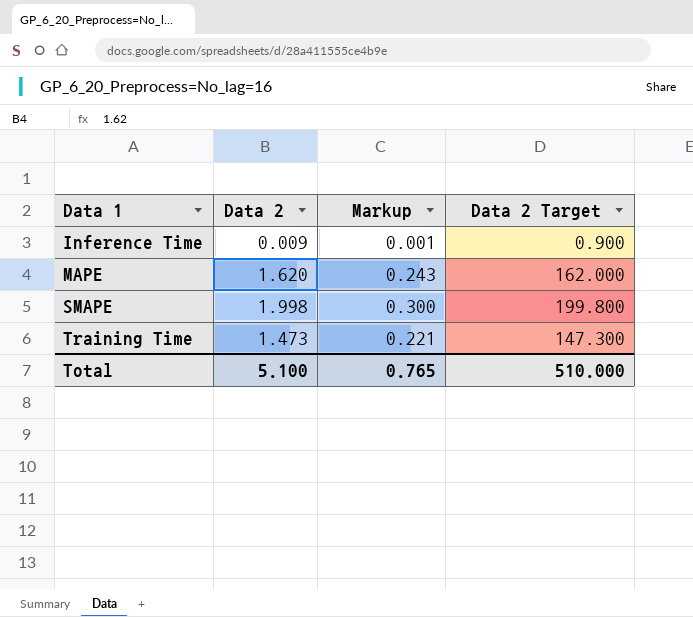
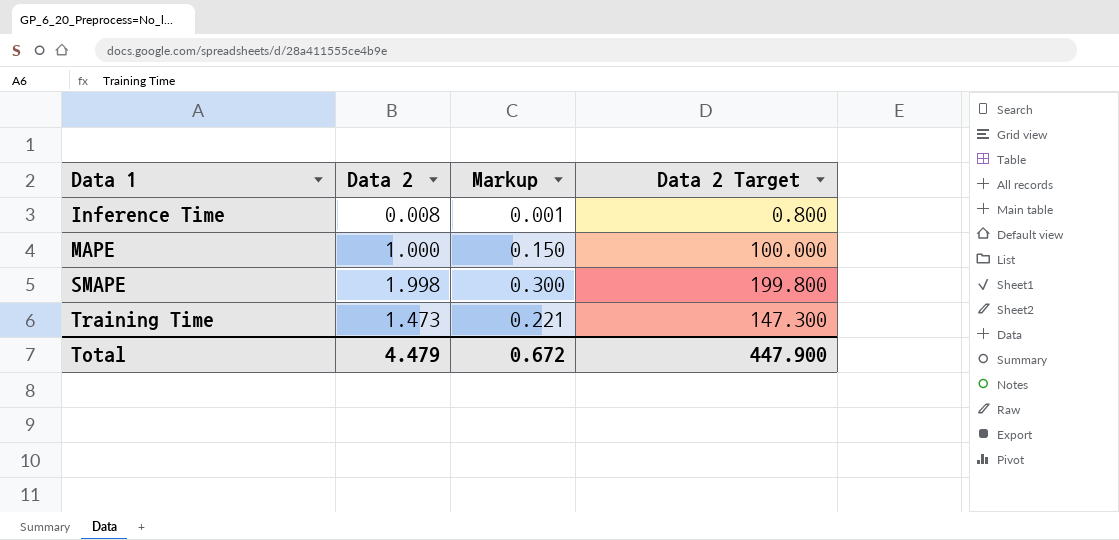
Inference Time | Data 2: 0.009 -> 0.008
Inference Time | Data 2 Target: 0.900 -> 0.800
MAPE | Data 2: 1.620 -> 1.000
MAPE | Markup: 0.243 -> 0.150
MAPE | Data 2 Target: 162.000 -> 100.000
Total | Data 2: 5.100 -> 4.479
Total | Markup: 0.765 -> 0.672
Total | Data 2 Target: 510.000 -> 447.900

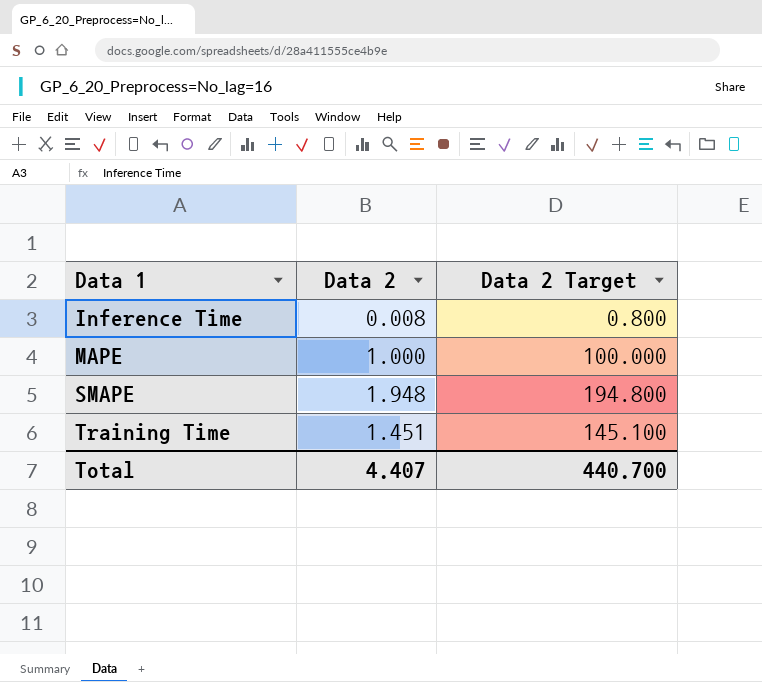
column Markup | formula: [Data 2] * 0.15 -> none
SMAPE | Data 2: 1.998 -> 1.948
SMAPE | Data 2 Target: 199.800 -> 194.800
Training Time | Data 2: 1.473 -> 1.451
Training Time | Data 2 Target: 147.300 -> 145.100
Total | Data 2: 4.479 -> 4.407
Total | Data 2 Target: 447.900 -> 440.700

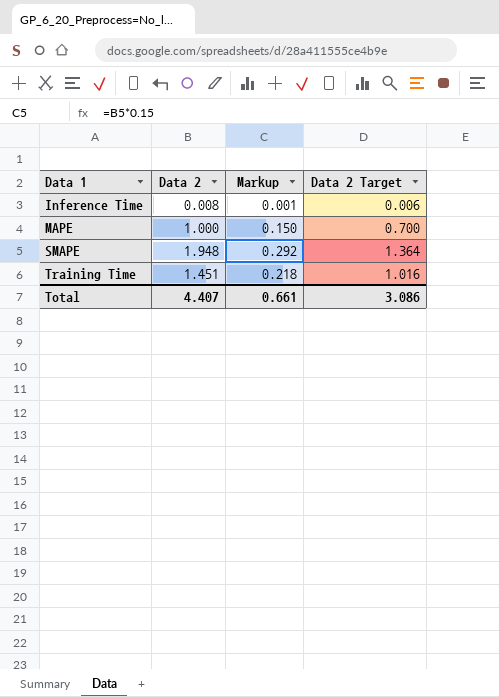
column Markup | formula: none -> [Data 2] * 0.15
column Data 2 Target | formula: [Data 2] * 100 -> [Data 2] * 0.7
Total | Data 2 Target: 440.700 -> 3.086

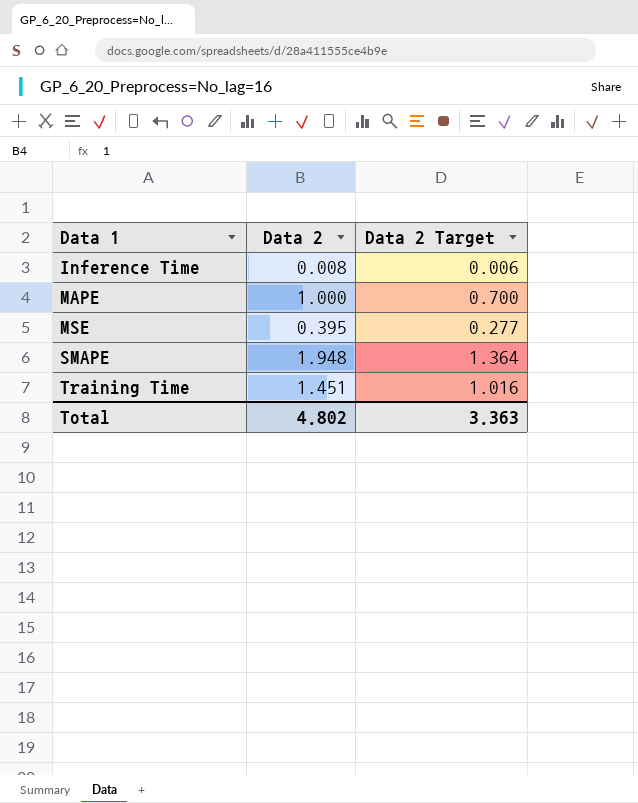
column Markup | formula: [Data 2] * 0.15 -> none
row MSE: none -> 0.395 | 0.277
Total | Data 2: 4.407 -> 4.802
Total | Data 2 Target: 3.086 -> 3.363

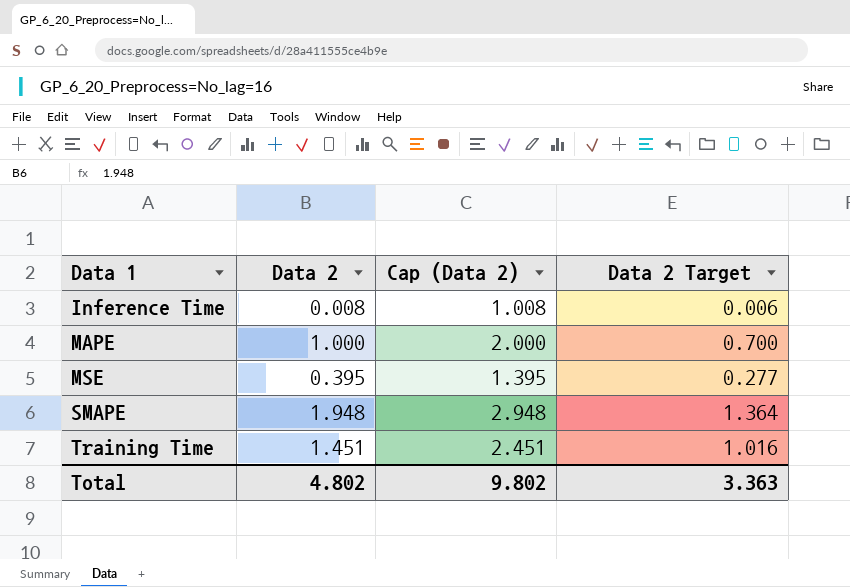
column Cap (Data 2) | formula: none -> [Data 2] + 1

